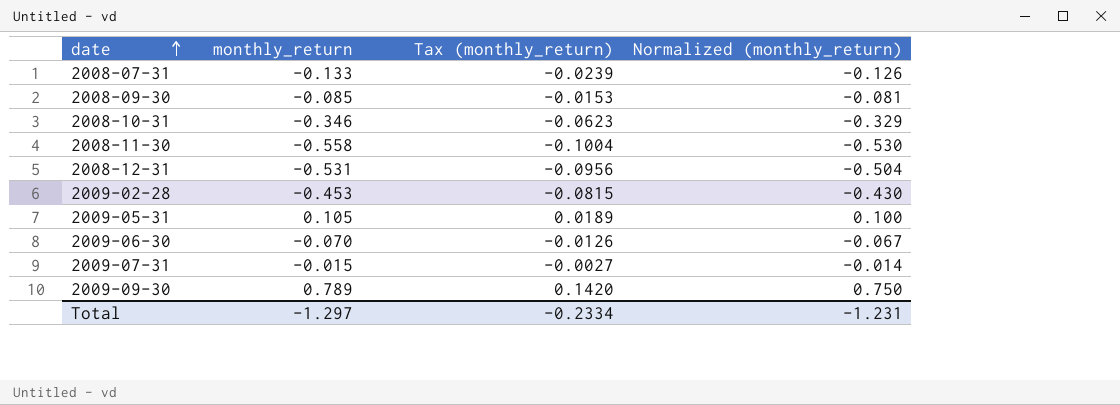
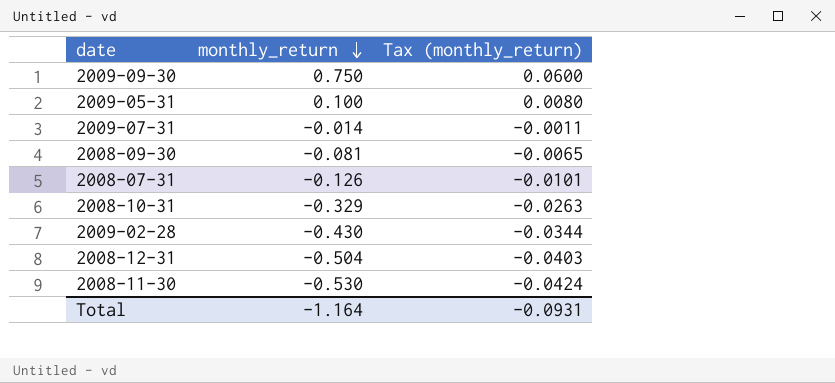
row order: date ascending -> monthly_return descending
column Normalized (monthly_return) | formula: [monthly_return] * 0.95 -> none
column Tax (monthly_return) | formula: [monthly_return] * 0.18 -> [monthly_return] * 0.08
row 2009-06-30: -0.070 | -0.0126 | -0.067 -> none
2009-09-30 | monthly_return: 0.789 -> 0.750
2009-05-31 | monthly_return: 0.105 -> 0.100
2009-07-31 | monthly_return: -0.015 -> -0.014
2008-09-30 | monthly_return: -0.085 -> -0.081
2008-07-31 | monthly_return: -0.133 -> -0.126
2008-10-31 | monthly_return: -0.346 -> -0.329
2009-02-28 | monthly_return: -0.453 -> -0.430
2008-12-31 | monthly_return: -0.531 -> -0.504
2008-11-30 | monthly_return: -0.558 -> -0.530
Total | monthly_return: -1.297 -> -1.164
Total | Tax (monthly_return): -0.2334 -> -0.0931

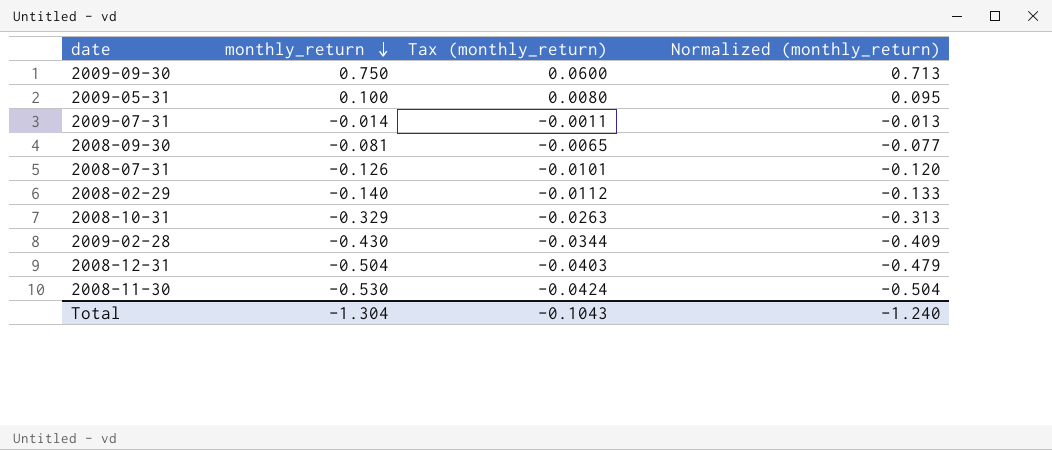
column Normalized (monthly_return) | formula: none -> [monthly_return] * 0.95
row 2008-02-29: none -> -0.140 | -0.0112 | -0.133
Total | monthly_return: -1.164 -> -1.304
Total | Tax (monthly_return): -0.0931 -> -0.1043

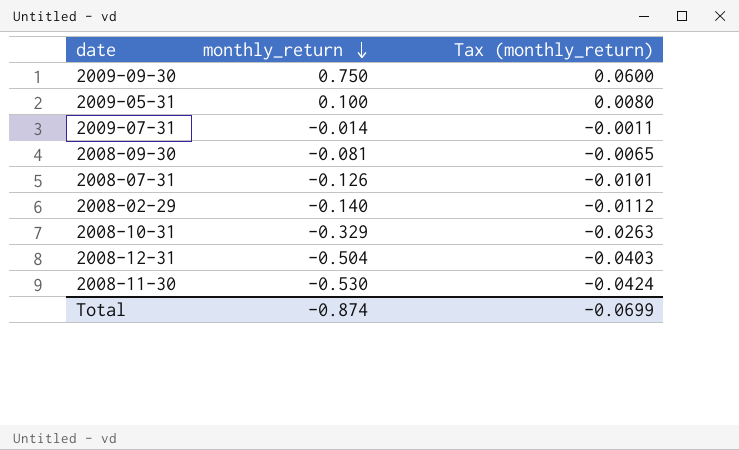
column Normalized (monthly_return) | formula: [monthly_return] * 0.95 -> none
row 2009-02-28: -0.430 | -0.0344 | -0.409 -> none
Total | monthly_return: -1.304 -> -0.874
Total | Tax (monthly_return): -0.1043 -> -0.0699

